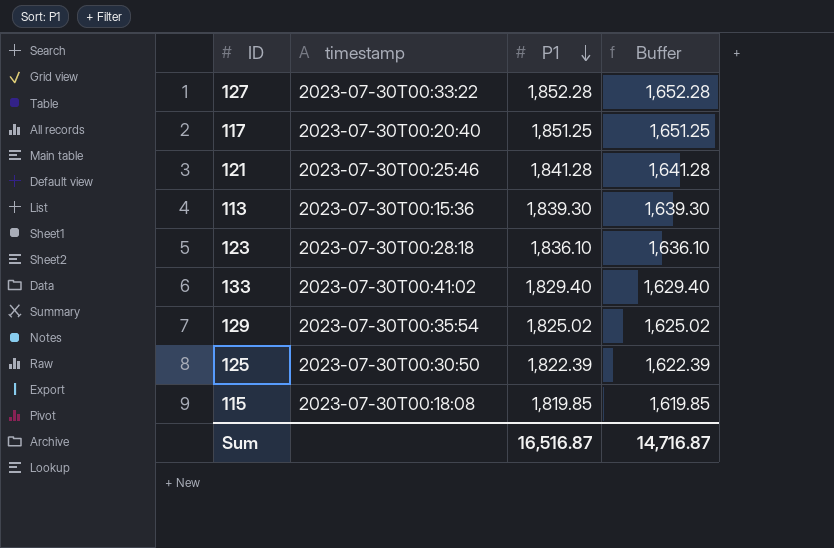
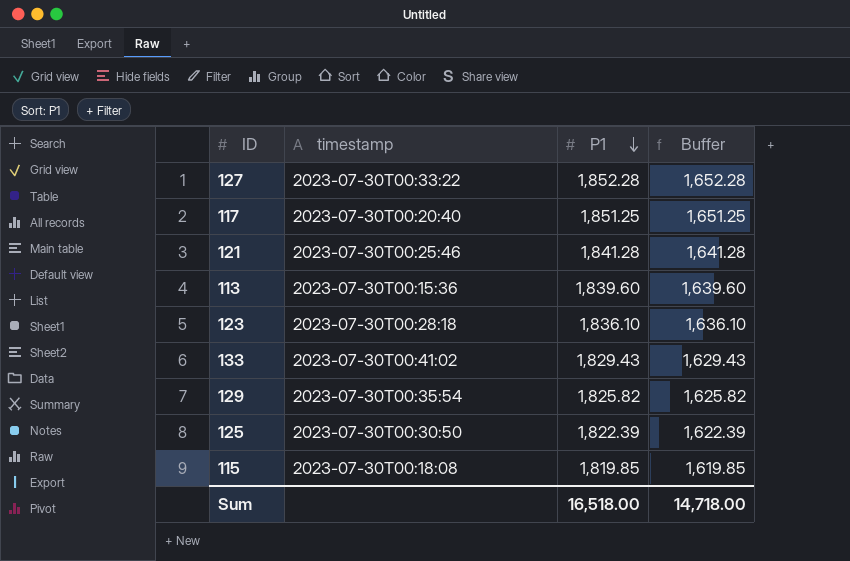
113 | P1: 1,839.30 -> 1,839.60
113 | Buffer: 1,639.30 -> 1,639.60
133 | P1: 1,829.40 -> 1,829.43
133 | Buffer: 1,629.40 -> 1,629.43
129 | P1: 1,825.02 -> 1,825.82
129 | Buffer: 1,625.02 -> 1,625.82
Sum | P1: 16,516.87 -> 16,518.00
Sum | Buffer: 14,716.87 -> 14,718.00

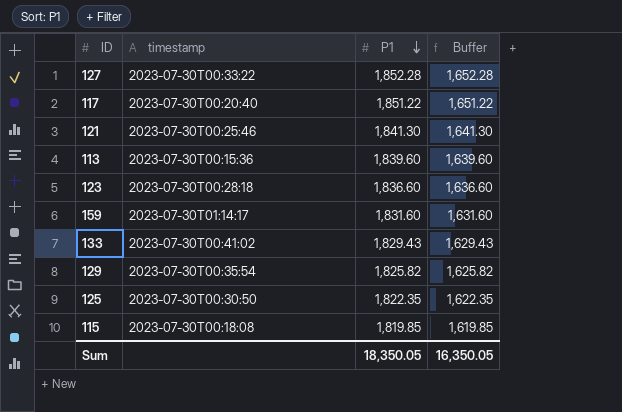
117 | P1: 1,851.25 -> 1,851.22
117 | Buffer: 1,651.25 -> 1,651.22
121 | P1: 1,841.28 -> 1,841.30
121 | Buffer: 1,641.28 -> 1,641.30
123 | P1: 1,836.10 -> 1,836.60
123 | Buffer: 1,636.10 -> 1,636.60
row 159: none -> 2023-07-30T01:14:17 | 1,831.60 | 1,631.60
125 | P1: 1,822.39 -> 1,822.35
125 | Buffer: 1,622.39 -> 1,622.35
Sum | P1: 16,518.00 -> 18,350.05
Sum | Buffer: 14,718.00 -> 16,350.05

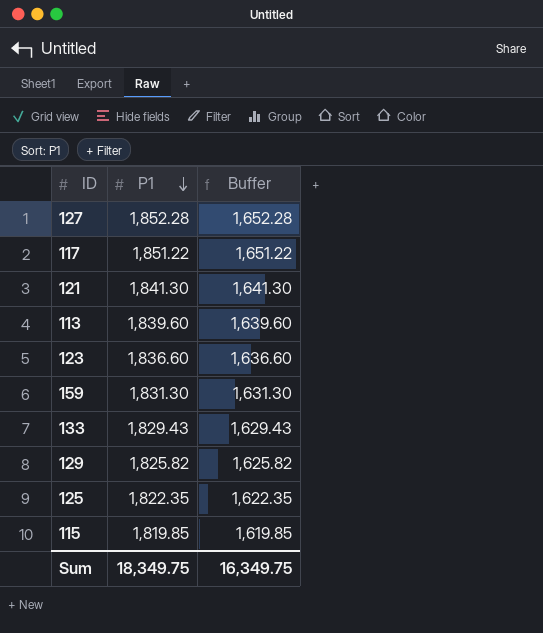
column timestamp | position: 2 -> none
159 | P1: 1,831.60 -> 1,831.30
159 | Buffer: 1,631.60 -> 1,631.30
Sum | P1: 18,350.05 -> 18,349.75
Sum | Buffer: 16,350.05 -> 16,349.75

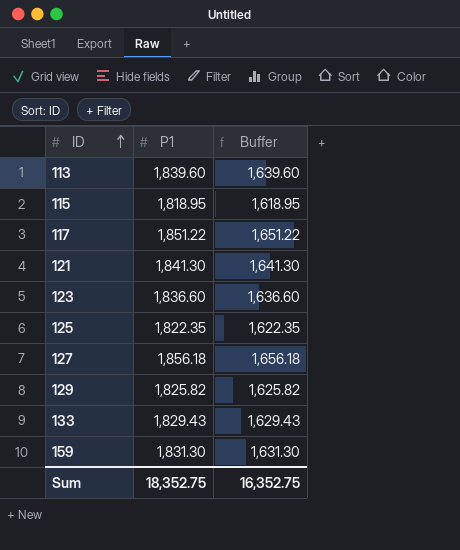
row order: P1 descending -> ID ascending
115 | P1: 1,819.85 -> 1,818.95
115 | Buffer: 1,619.85 -> 1,618.95
127 | P1: 1,852.28 -> 1,856.18
127 | Buffer: 1,652.28 -> 1,656.18
Sum | P1: 18,349.75 -> 18,352.75
Sum | Buffer: 16,349.75 -> 16,352.75

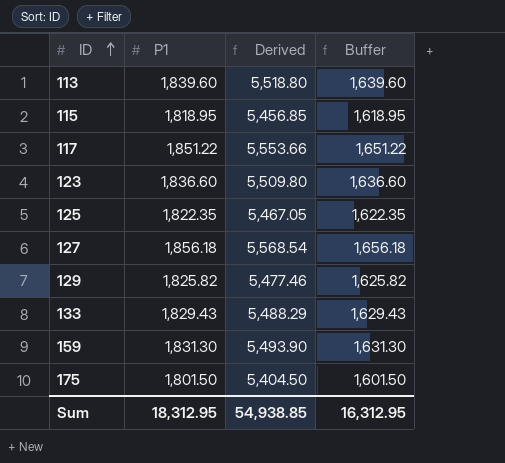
column Derived | formula: none -> [P1] * 3
row 121: 1,841.30 | 1,641.30 -> none
row 175: none -> 1,801.50 | 5,404.50 | 1,601.50
Sum | P1: 18,352.75 -> 18,312.95
Sum | Buffer: 16,352.75 -> 16,312.95

